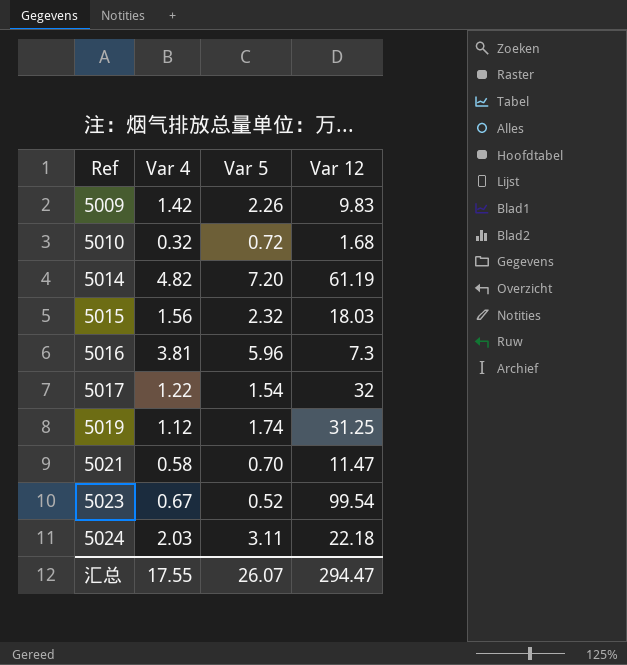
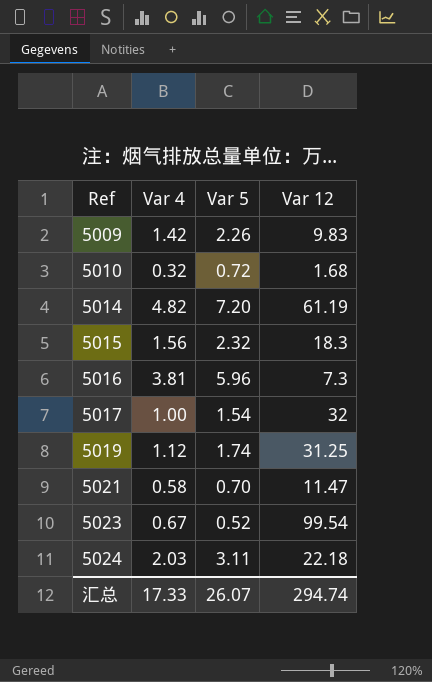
5015 | Var 12: 18.03 -> 18.3
5017 | Var 4: 1.22 -> 1.00
汇总 | Var 4: 17.55 -> 17.33
汇总 | Var 12: 294.47 -> 294.74

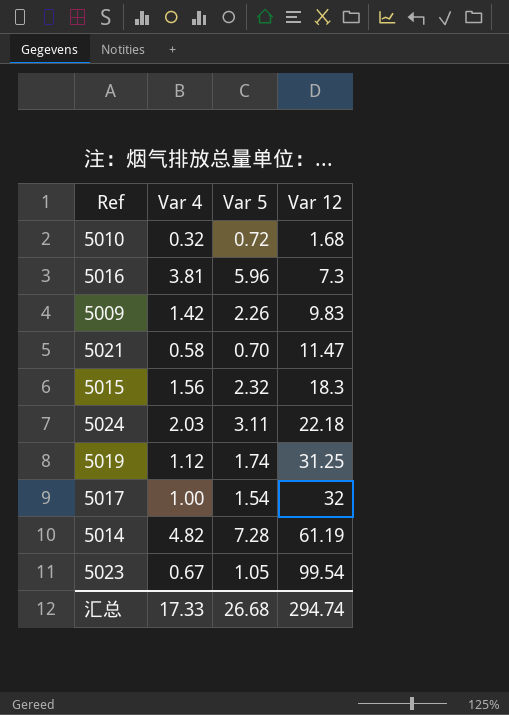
row order: Ref ascending -> Var 12 ascending
5014 | Var 5: 7.20 -> 7.28
5023 | Var 5: 0.52 -> 1.05
汇总 | Var 5: 26.07 -> 26.68

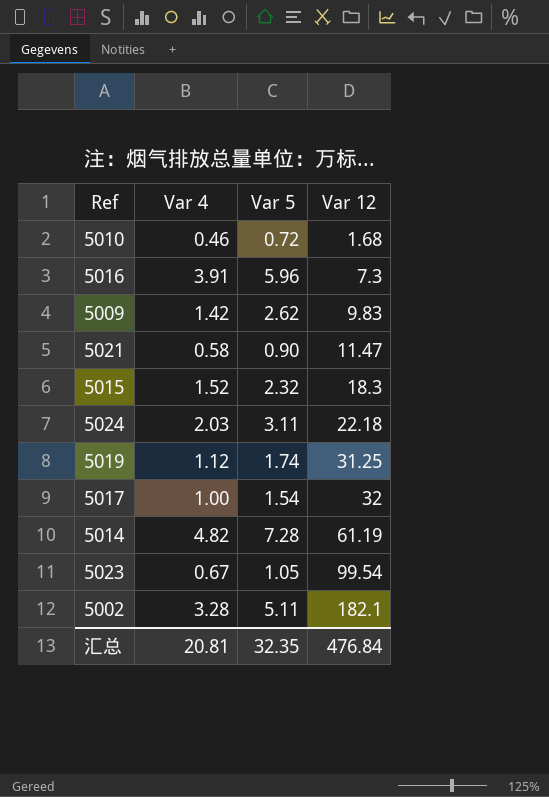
5010 | Var 4: 0.32 -> 0.46
5016 | Var 4: 3.81 -> 3.91
5009 | Var 5: 2.26 -> 2.62
5021 | Var 5: 0.70 -> 0.90
5015 | Var 4: 1.56 -> 1.52
row 5002: none -> 3.28 | 5.11 | 182.1
汇总 | Var 4: 17.33 -> 20.81
汇总 | Var 5: 26.68 -> 32.35
汇总 | Var 12: 294.74 -> 476.84

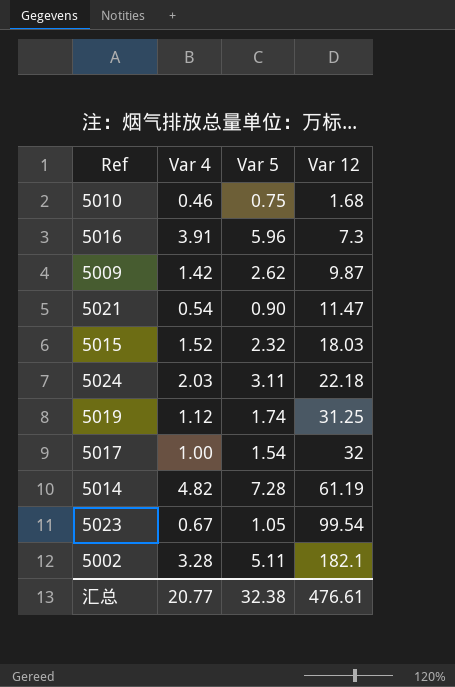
5010 | Var 5: 0.72 -> 0.75
5009 | Var 12: 9.83 -> 9.87
5021 | Var 4: 0.58 -> 0.54
5015 | Var 12: 18.3 -> 18.03
汇总 | Var 4: 20.81 -> 20.77
汇总 | Var 5: 32.35 -> 32.38
汇总 | Var 12: 476.84 -> 476.61

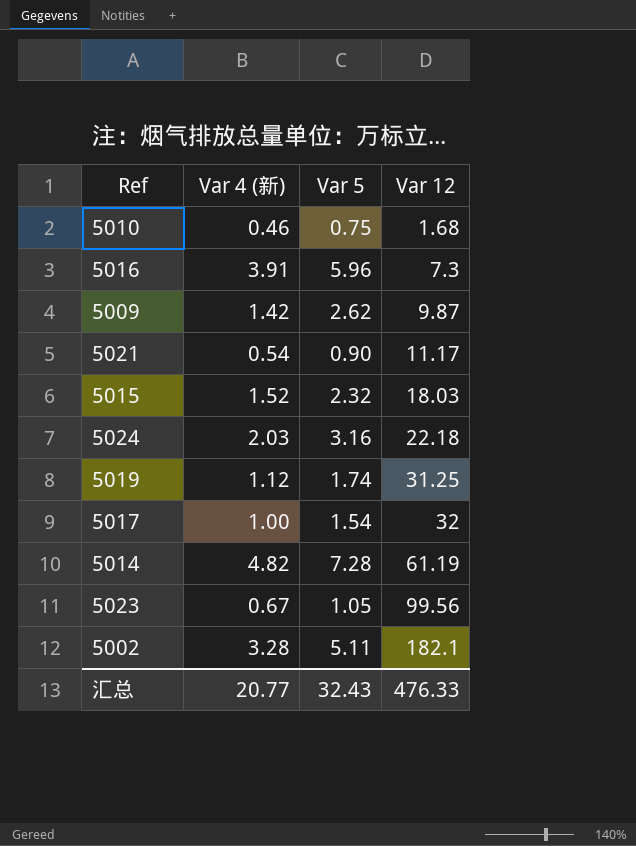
column name: Var 4 -> Var 4 (新)
5021 | Var 12: 11.47 -> 11.17
5024 | Var 5: 3.11 -> 3.16
5023 | Var 12: 99.54 -> 99.56
汇总 | Var 5: 32.38 -> 32.43
汇总 | Var 12: 476.61 -> 476.33

